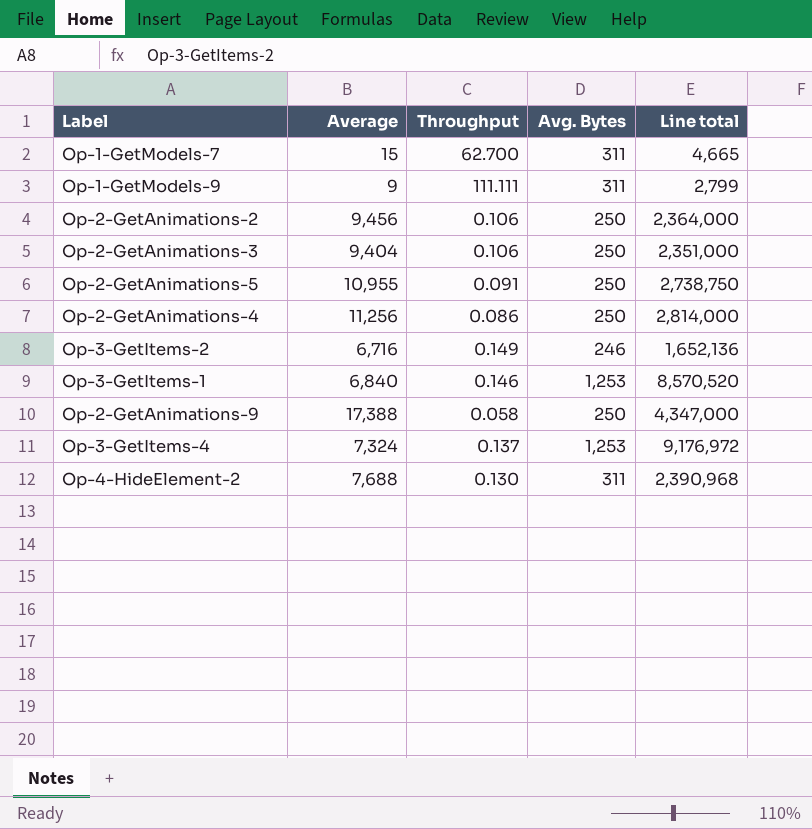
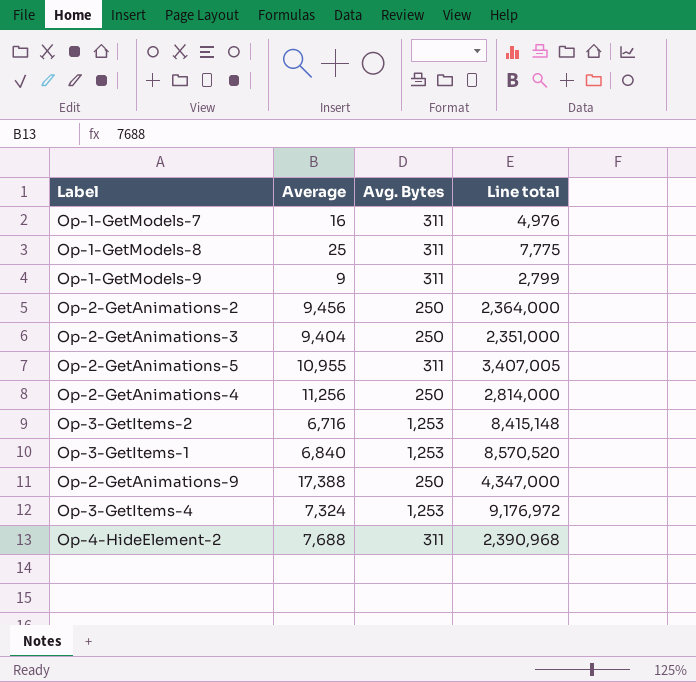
column Throughput | position: 3 -> none
Op-1-GetModels-7 | Average: 15 -> 16
Op-1-GetModels-7 | Line total: 4,665 -> 4,976
row Op-1-GetModels-8: none -> 25 | 311 | 7,775
Op-2-GetAnimations-5 | Avg. Bytes: 250 -> 311
Op-2-GetAnimations-5 | Line total: 2,738,750 -> 3,407,005
Op-3-GetItems-2 | Avg. Bytes: 246 -> 1,253
Op-3-GetItems-2 | Line total: 1,652,136 -> 8,415,148

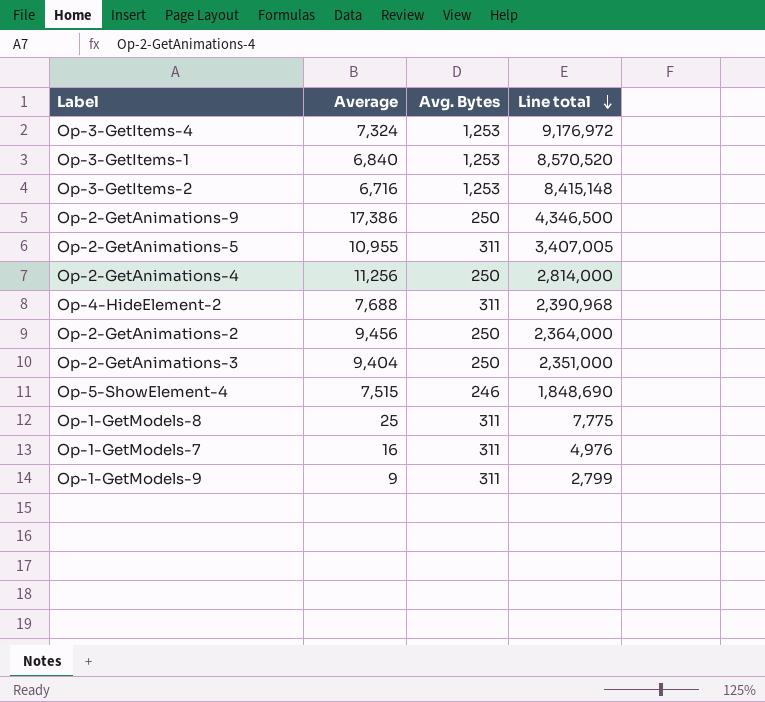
row order: none -> Line total descending
Op-2-GetAnimations-9 | Average: 17,388 -> 17,386
Op-2-GetAnimations-9 | Line total: 4,347,000 -> 4,346,500
row Op-5-ShowElement-4: none -> 7,515 | 246 | 1,848,690

